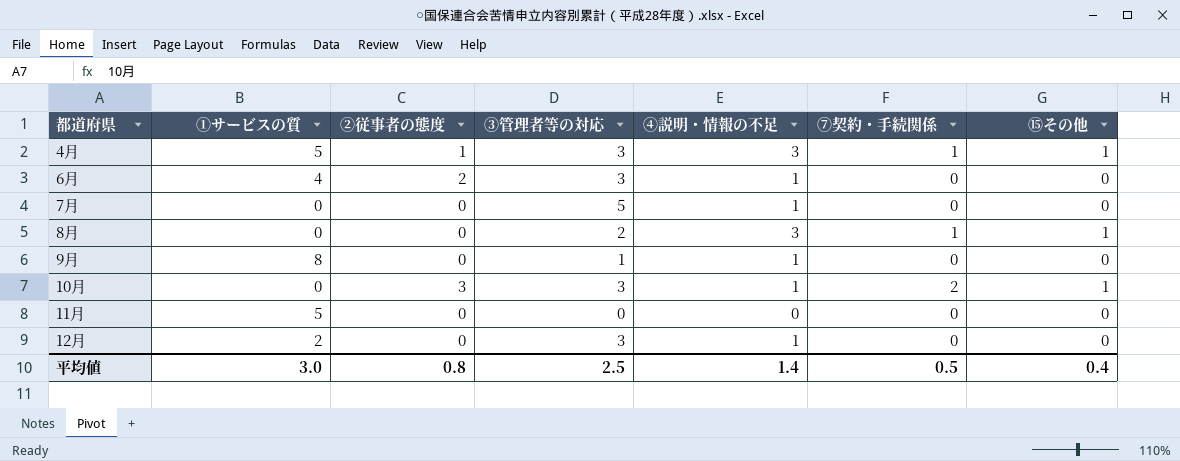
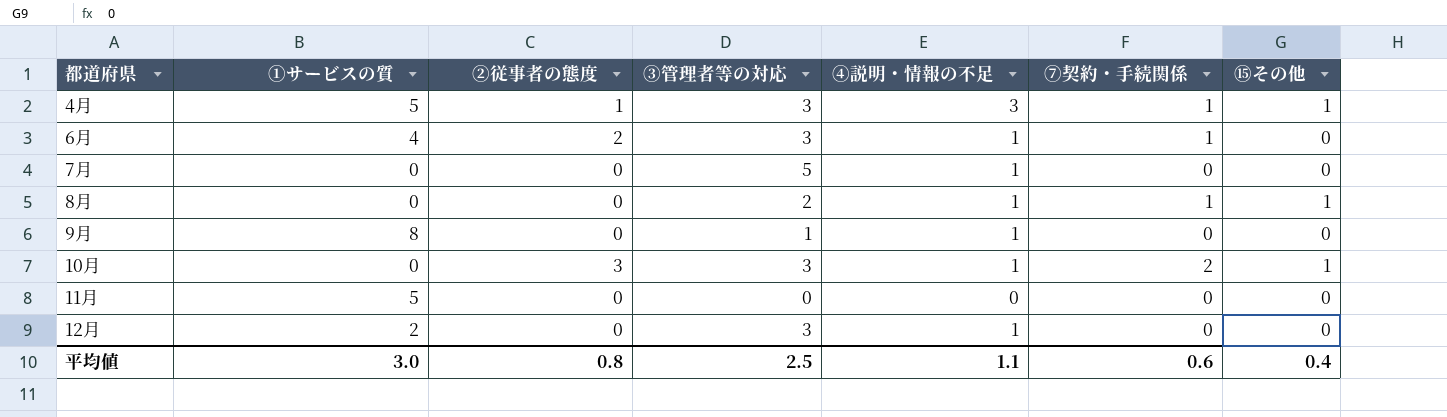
6月 | ⑦契約・手続関係: 0 -> 1
8月 | ④説明・情報の不足: 3 -> 1
平均値 | ④説明・情報の不足: 1.4 -> 1.1
平均値 | ⑦契約・手続関係: 0.5 -> 0.6

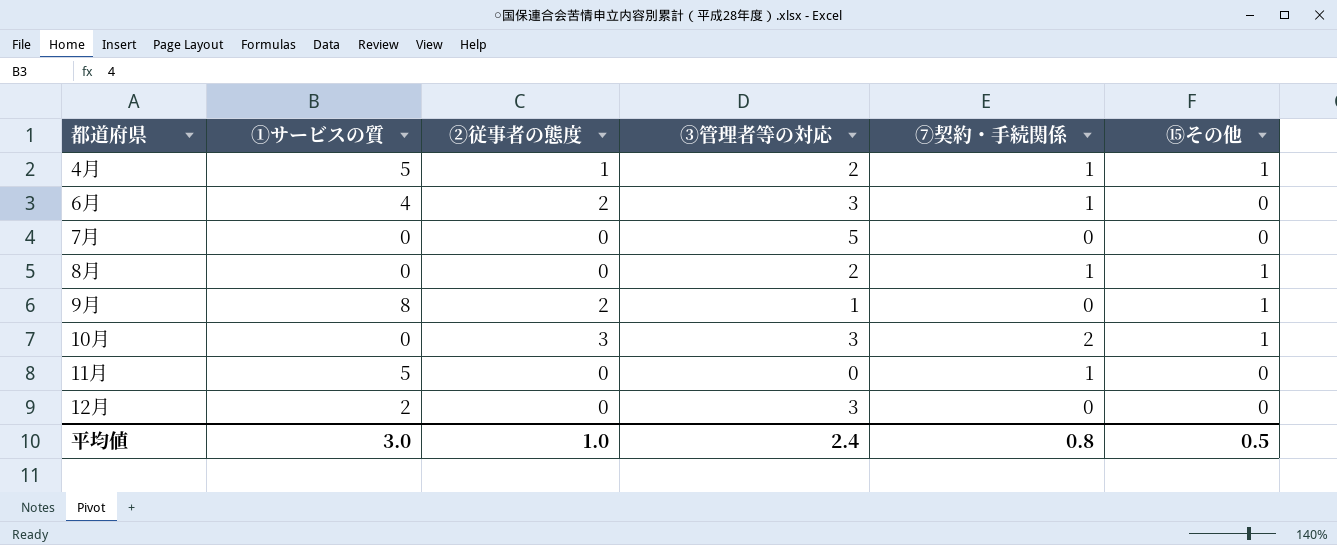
column ④説明・情報の不足 | position: 5 -> none
4月 | ③管理者等の対応: 3 -> 2
9月 | ②従事者の態度: 0 -> 2
9月 | ⑮その他: 0 -> 1
11月 | ⑦契約・手続関係: 0 -> 1
平均値 | ②従事者の態度: 0.8 -> 1.0
平均値 | ③管理者等の対応: 2.5 -> 2.4
平均値 | ⑦契約・手続関係: 0.6 -> 0.8
平均値 | ⑮その他: 0.4 -> 0.5

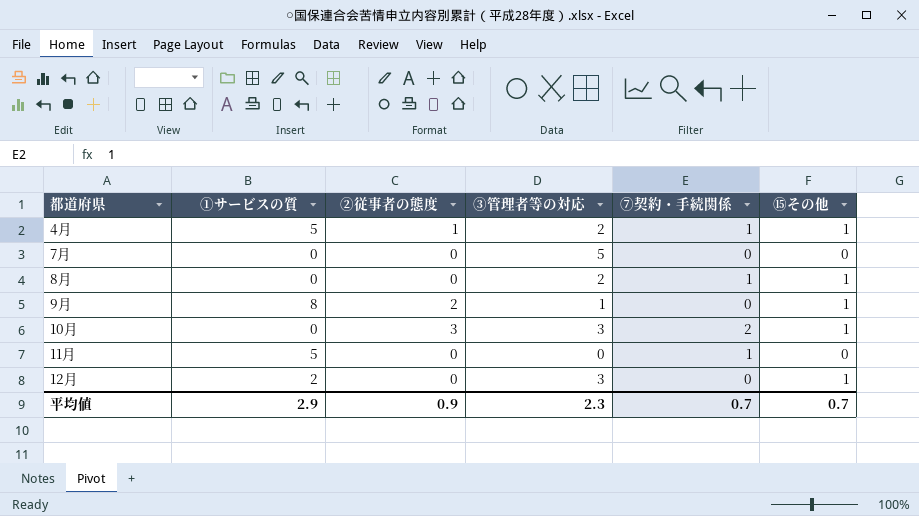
row 6月: 4 | 2 | 3 | 1 | 0 -> none
12月 | ⑮その他: 0 -> 1
平均値 | ①サービスの質: 3.0 -> 2.9
平均値 | ②従事者の態度: 1.0 -> 0.9
平均値 | ③管理者等の対応: 2.4 -> 2.3
平均値 | ⑦契約・手続関係: 0.8 -> 0.7
平均値 | ⑮その他: 0.5 -> 0.7

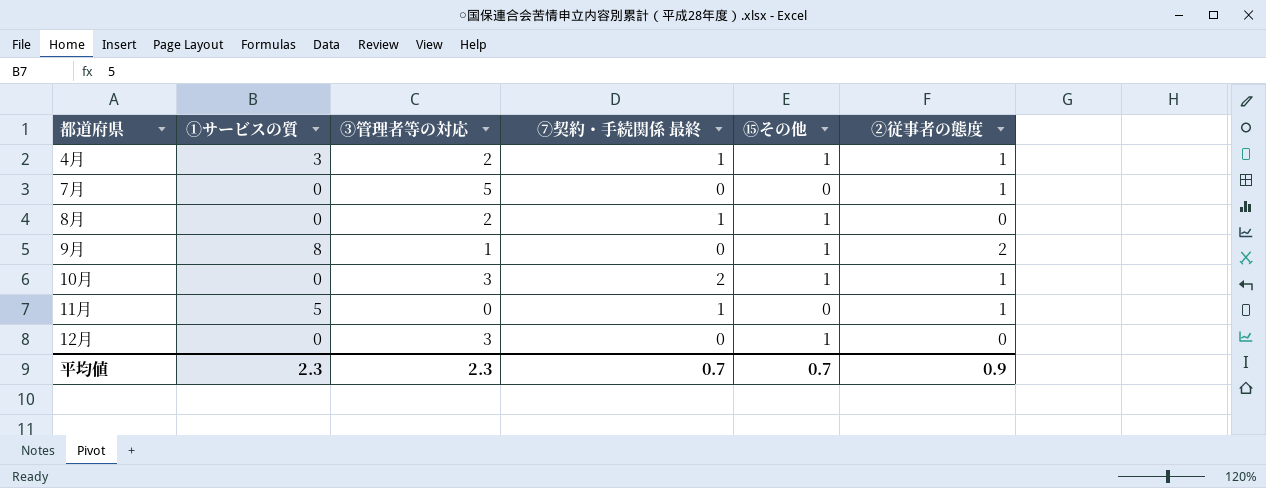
column name: ⑦契約・手続関係 -> ⑦契約・手続関係 最終
column ②従事者の態度 | position: 3 -> 6
4月 | ①サービスの質: 5 -> 3
7月 | ②従事者の態度: 0 -> 1
10月 | ②従事者の態度: 3 -> 1
11月 | ②従事者の態度: 0 -> 1
12月 | ①サービスの質: 2 -> 0
平均値 | ①サービスの質: 2.9 -> 2.3

